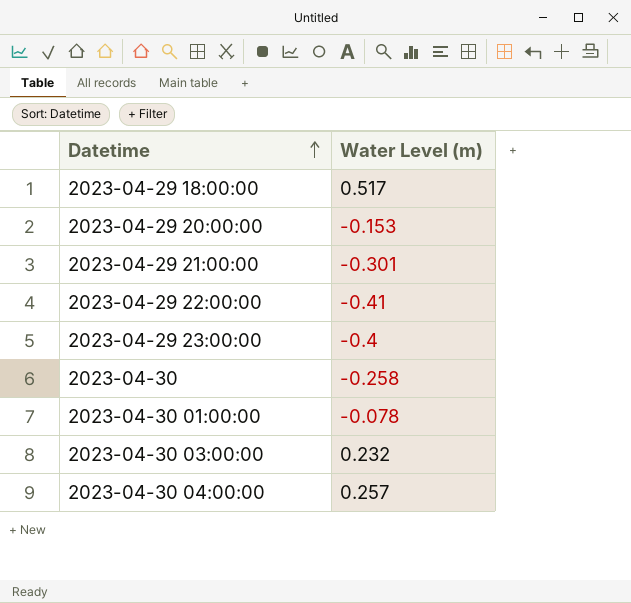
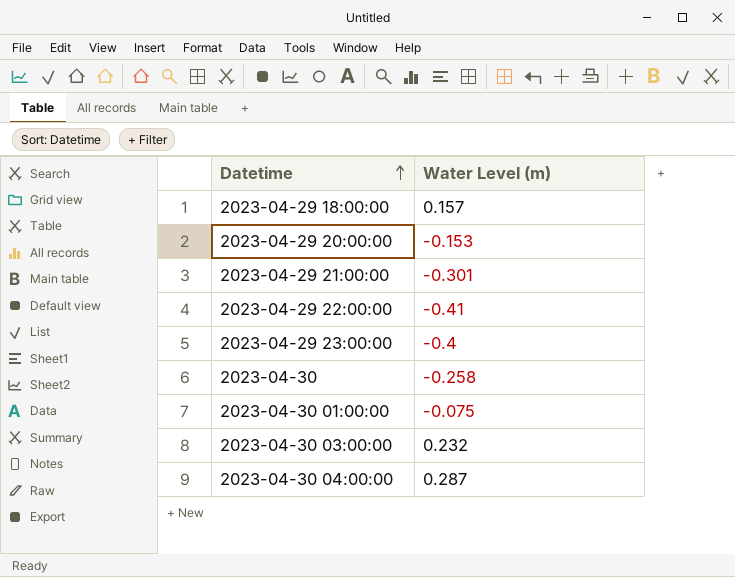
2023-04-29 18:00:00 | Water Level (m): 0.517 -> 0.157
2023-04-30 01:00:00 | Water Level (m): -0.078 -> -0.075
2023-04-30 04:00:00 | Water Level (m): 0.257 -> 0.287

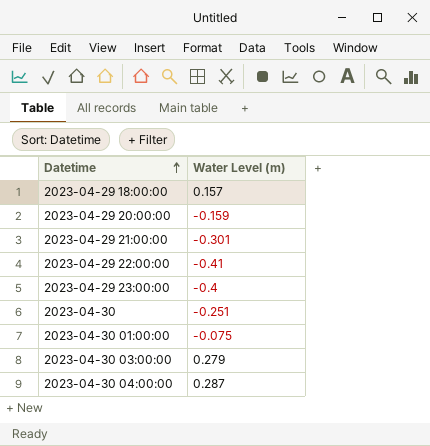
2023-04-29 20:00:00 | Water Level (m): -0.153 -> -0.159
2023-04-30 | Water Level (m): -0.258 -> -0.251
2023-04-30 03:00:00 | Water Level (m): 0.232 -> 0.279

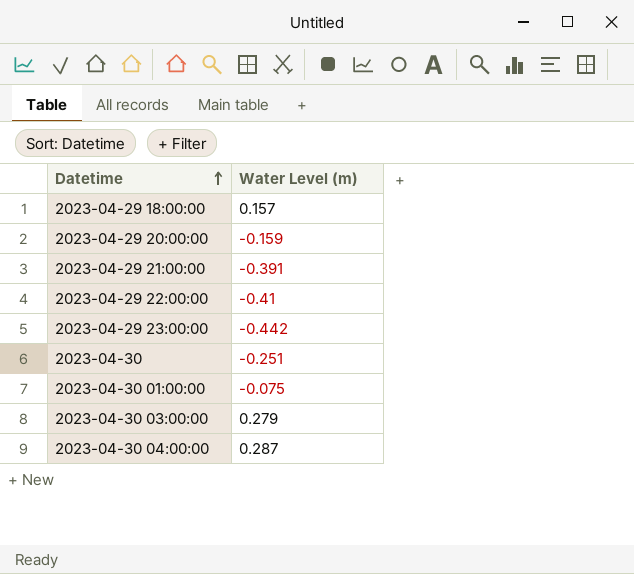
2023-04-29 21:00:00 | Water Level (m): -0.301 -> -0.391
2023-04-29 23:00:00 | Water Level (m): -0.4 -> -0.442

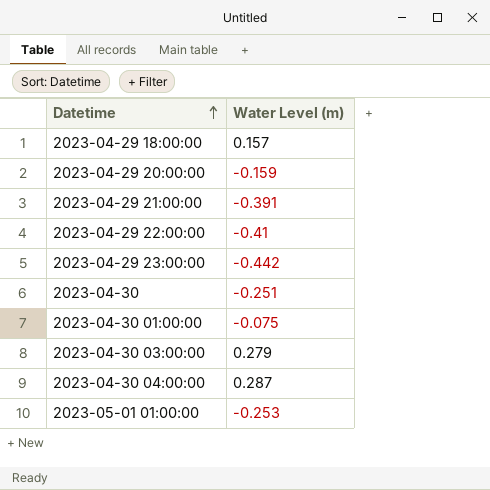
row 2023-05-01 01:00:00: none -> -0.253

